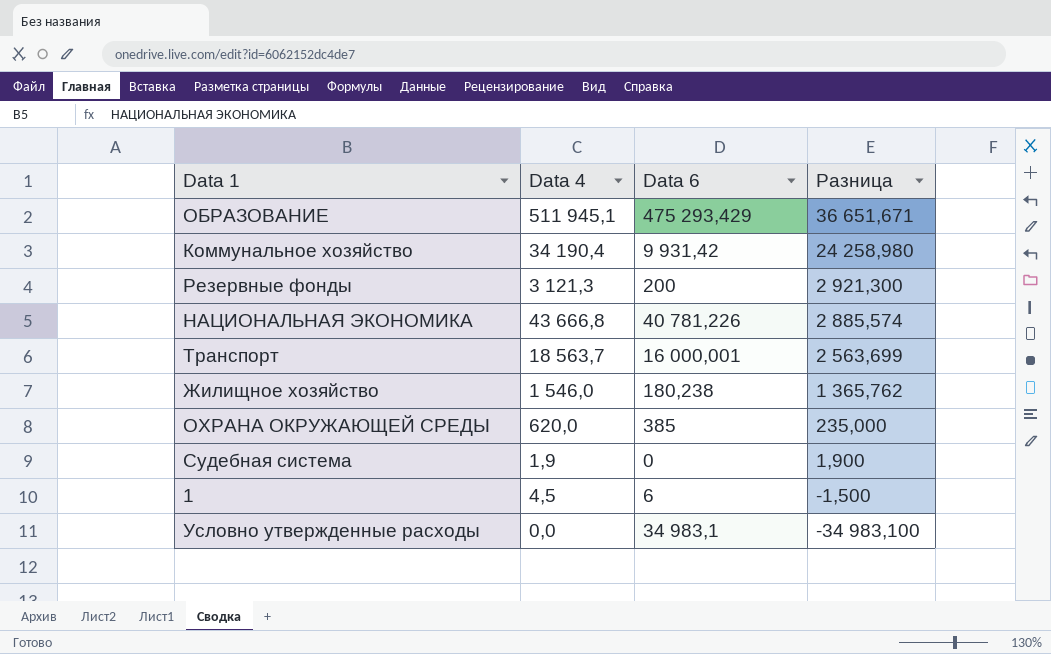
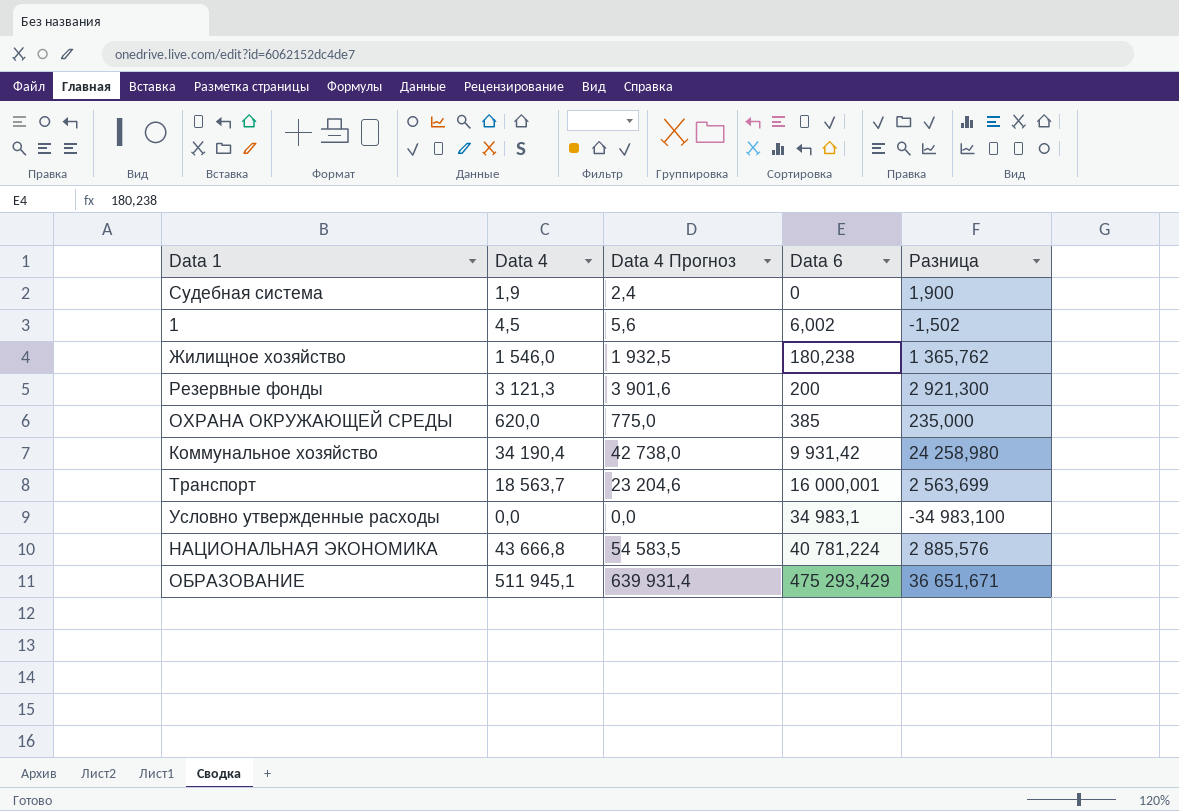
row order: Разница descending -> Data 6 ascending
column Data 4 Прогноз | formula: none -> [Data 4] * 1,25
1 | Data 6: 6 -> 6,002
1 | Разница: -1,500 -> -1,502
НАЦИОНАЛЬНАЯ ЭКОНОМИКА | Data 6: 40 781,226 -> 40 781,224
НАЦИОНАЛЬНАЯ ЭКОНОМИКА | Разница: 2 885,574 -> 2 885,576

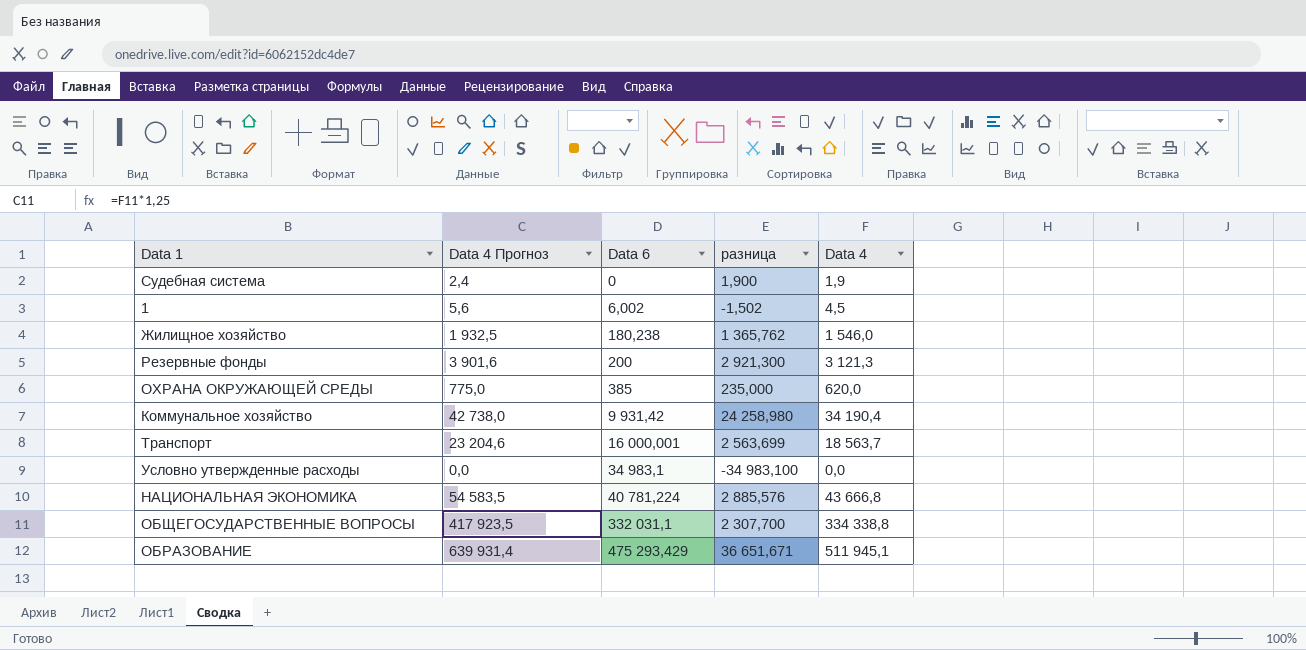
column name: Разница -> разница
column Data 4 | position: 2 -> 5
row ОБЩЕГОСУДАРСТВЕННЫЕ ВОПРОСЫ: none -> 417 923,5 | 332 031,1 | 2 307,700 | 334 338,8

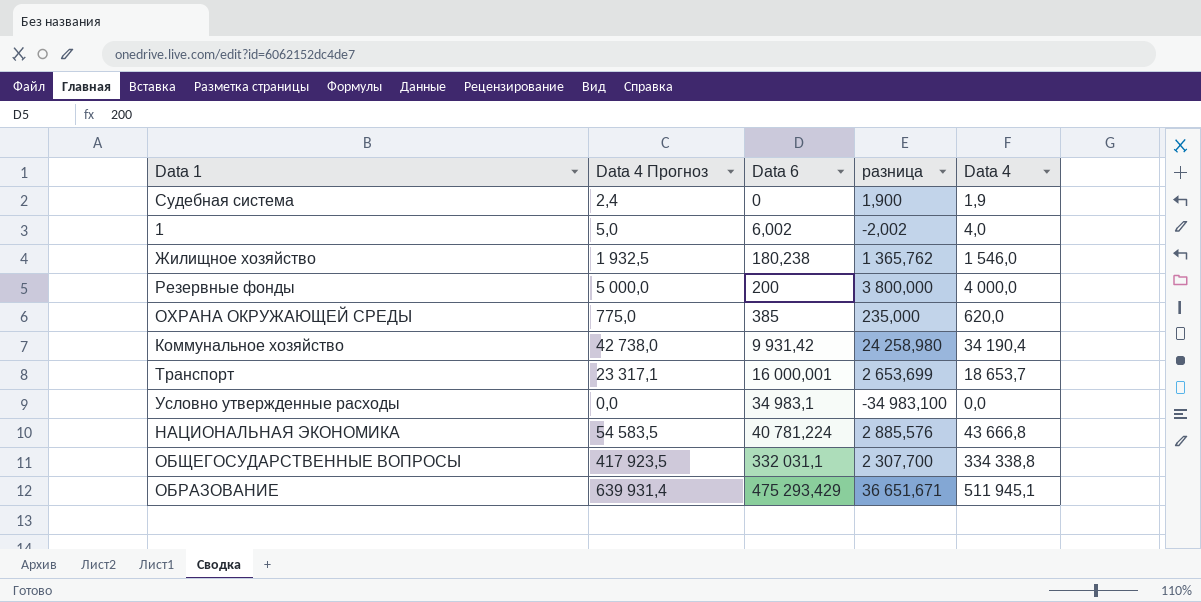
1 | Data 4 Прогноз: 5,6 -> 5,0
1 | разница: -1,502 -> -2,002
1 | Data 4: 4,5 -> 4,0
Резервные фонды | Data 4 Прогноз: 3 901,6 -> 5 000,0
Резервные фонды | разница: 2 921,300 -> 3 800,000
Резервные фонды | Data 4: 3 121,3 -> 4 000,0
Транспорт | Data 4 Прогноз: 23 204,6 -> 23 317,1
Транспорт | разница: 2 563,699 -> 2 653,699
Транспорт | Data 4: 18 563,7 -> 18 653,7

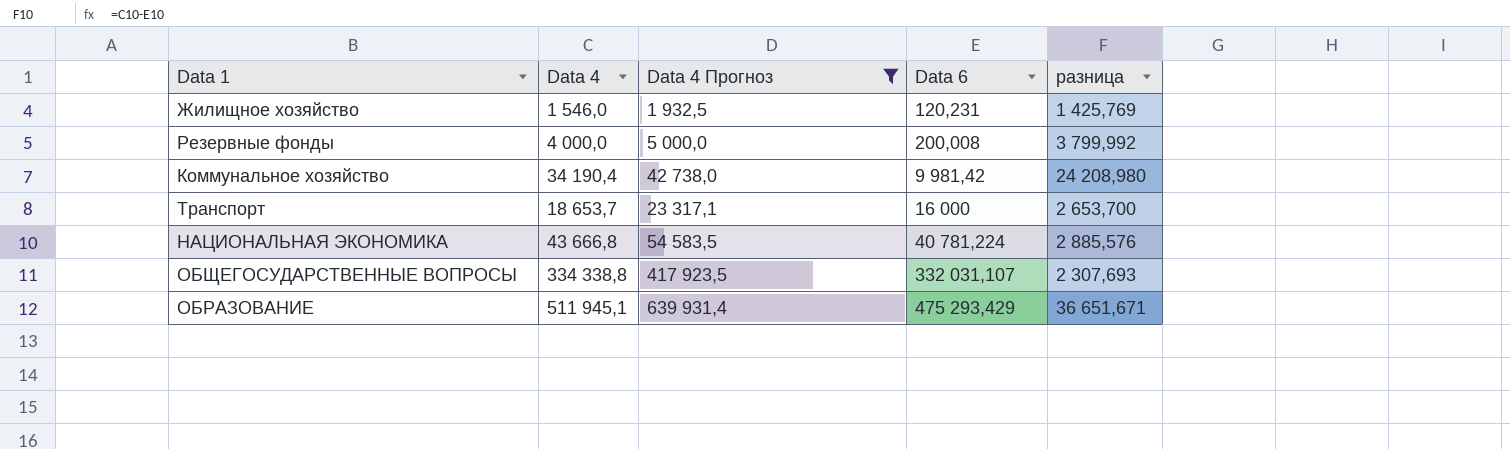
filter: none -> Data 4 Прогноз >= 1 932,5
column Data 4 | position: 5 -> 2
Жилищное хозяйство | Data 6: 180,238 -> 120,231
Жилищное хозяйство | разница: 1 365,762 -> 1 425,769
Резервные фонды | Data 6: 200 -> 200,008
Резервные фонды | разница: 3 800,000 -> 3 799,992
Коммунальное хозяйство | Data 6: 9 931,42 -> 9 981,42
Коммунальное хозяйство | разница: 24 258,980 -> 24 208,980
Транспорт | Data 6: 16 000,001 -> 16 000
Транспорт | разница: 2 653,699 -> 2 653,700
ОБЩЕГОСУДАРСТВЕННЫЕ ВОПРОСЫ | Data 6: 332 031,1 -> 332 031,107
ОБЩЕГОСУДАРСТВЕННЫЕ ВОПРОСЫ | разница: 2 307,700 -> 2 307,693

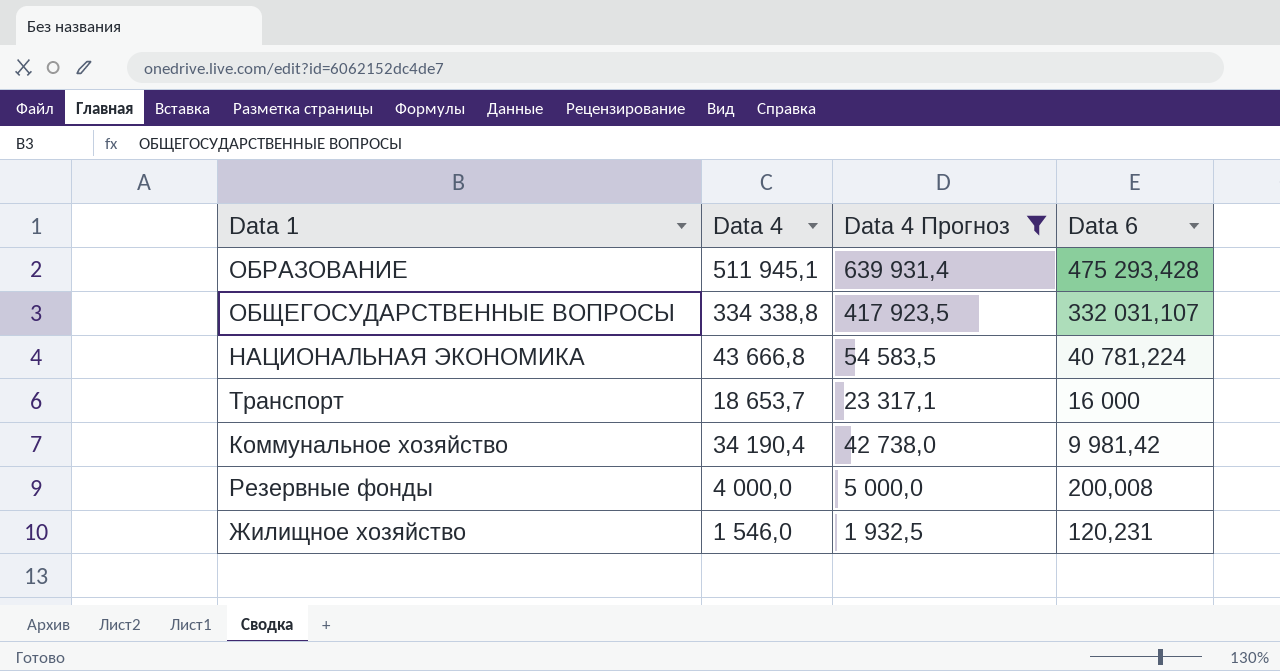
row order: Data 6 ascending -> Data 6 descending
column разница | formula: [Data 4] - [Data 6] -> none
ОБРАЗОВАНИЕ | Data 6: 475 293,429 -> 475 293,428

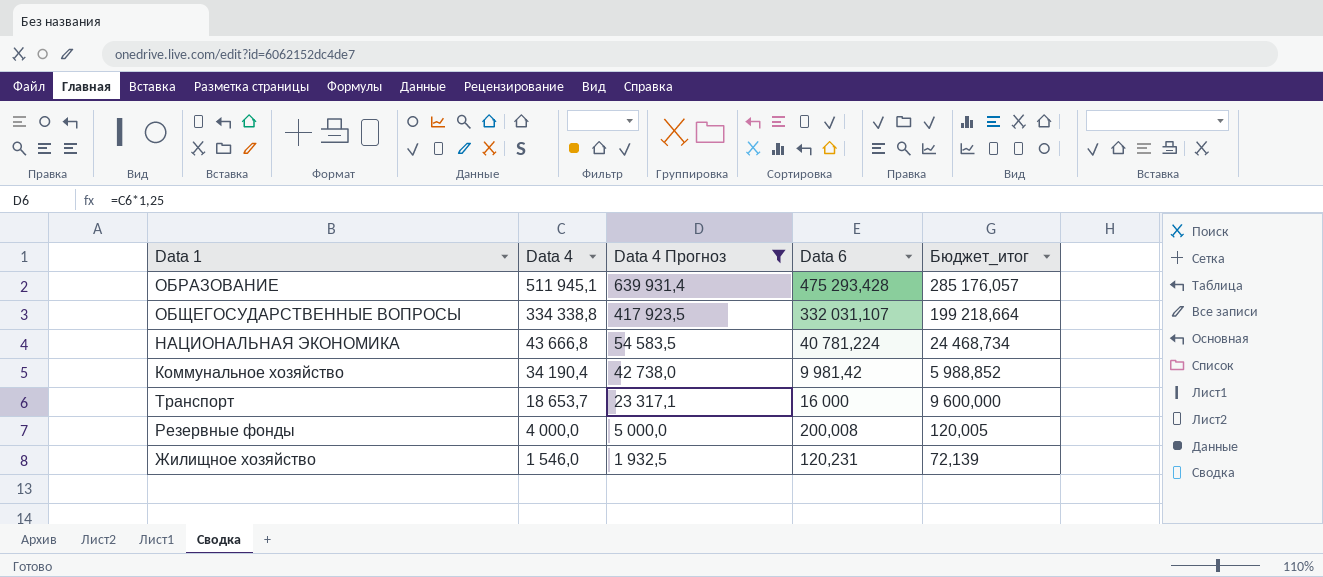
row order: Data 6 descending -> Data 4 descending
column Бюджет_итог | formula: none -> [Data 6] * 0,6

